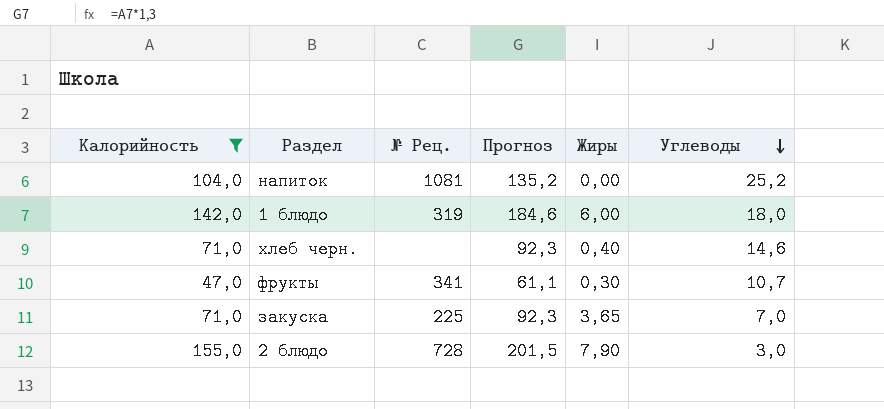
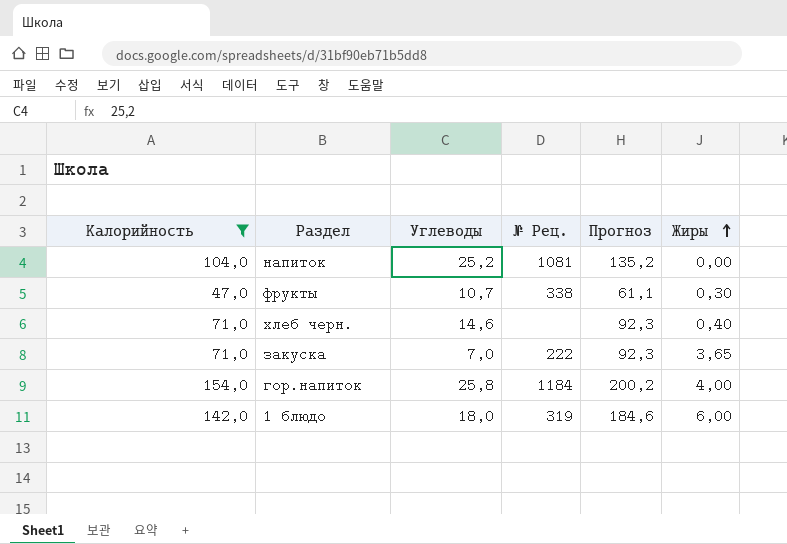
row order: Углеводы descending -> Жиры ascending
column Углеводы | position: 6 -> 3
row 2 блюдо: 155,0 | 728 | 201,5 | 7,90 | 3,0 -> none
фрукты | № Рец.: 341 -> 338
закуска | № Рец.: 225 -> 222
row гор.напиток: none -> 154,0 | 25,8 | 1184 | 200,2 | 4,00

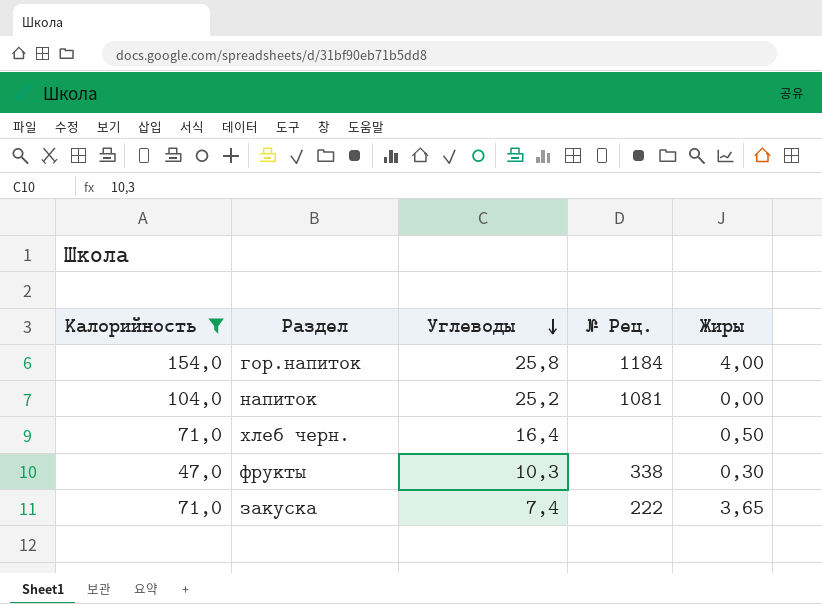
row order: Жиры ascending -> Углеводы descending
column Прогноз | formula: [Калорийность] * 1,3 -> none
row 1 блюдо: 142,0 | 18,0 | 319 | 184,6 | 6,00 -> none
хлеб черн. | Углеводы: 14,6 -> 16,4
хлеб черн. | Жиры: 0,40 -> 0,50
фрукты | Углеводы: 10,7 -> 10,3
закуска | Углеводы: 7,0 -> 7,4

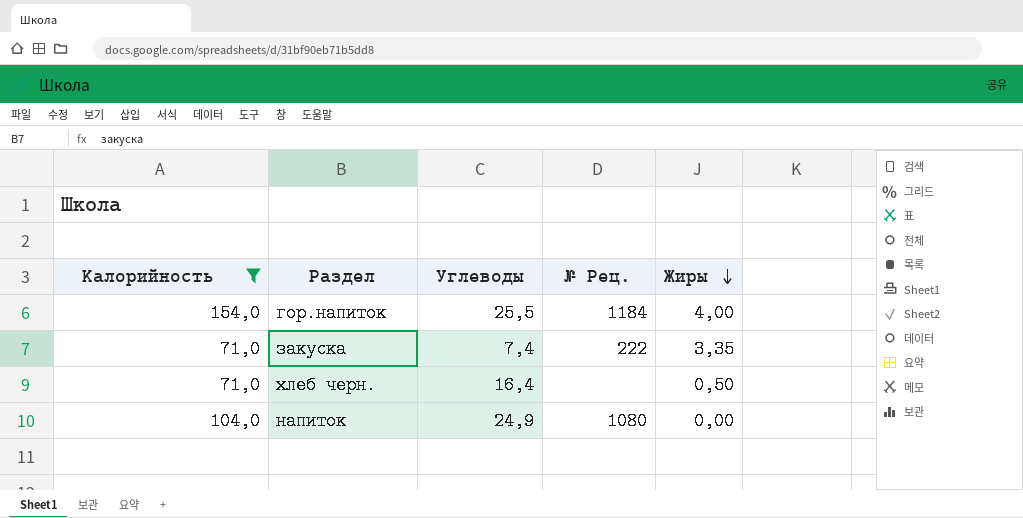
row order: Углеводы descending -> Жиры descending
row фрукты: 47,0 | 10,3 | 338 | 0,30 -> none
гор.напиток | Углеводы: 25,8 -> 25,5
закуска | Жиры: 3,65 -> 3,35
напиток | Углеводы: 25,2 -> 24,9
напиток | № Рец.: 1081 -> 1080

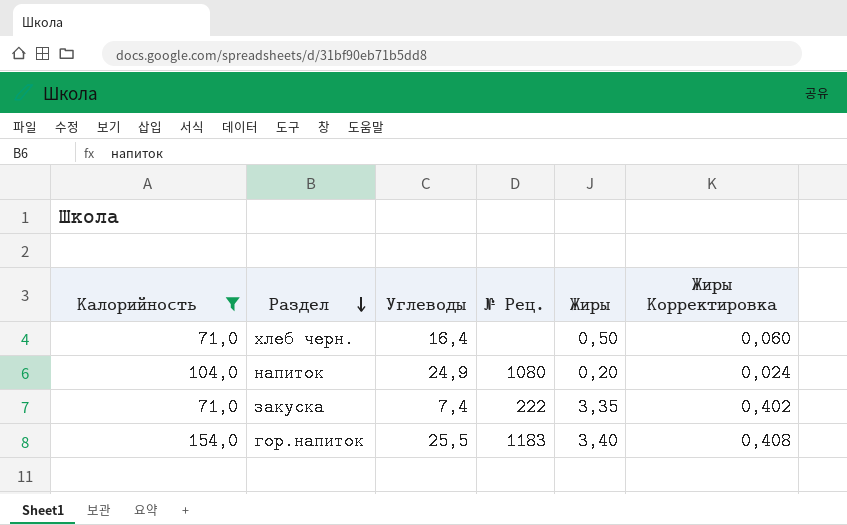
row order: Жиры descending -> Раздел descending
column Жиры Корректировка | formula: none -> [Жиры] * 0,12
напиток | Жиры: 0,00 -> 0,20
гор.напиток | № Рец.: 1184 -> 1183
гор.напиток | Жиры: 4,00 -> 3,40

